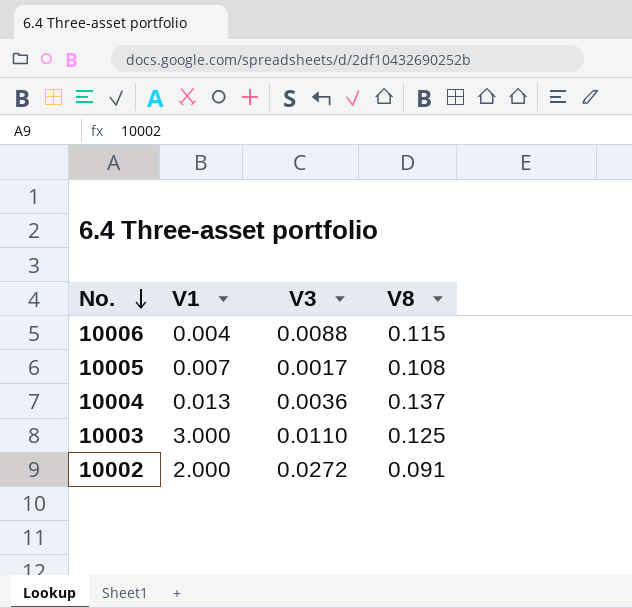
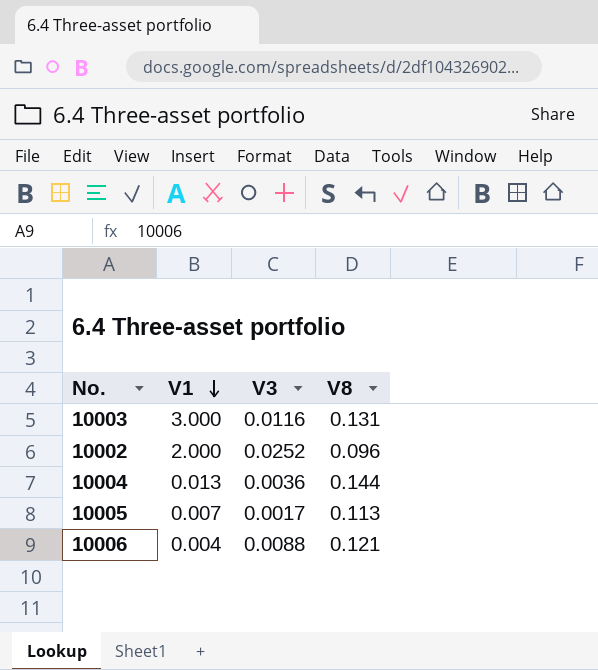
row order: No. descending -> V1 descending
10003 | V3: 0.0110 -> 0.0116
10003 | V8: 0.125 -> 0.131
10002 | V3: 0.0272 -> 0.0252
10002 | V8: 0.091 -> 0.096
10004 | V8: 0.137 -> 0.144
10005 | V8: 0.108 -> 0.113
10006 | V8: 0.115 -> 0.121

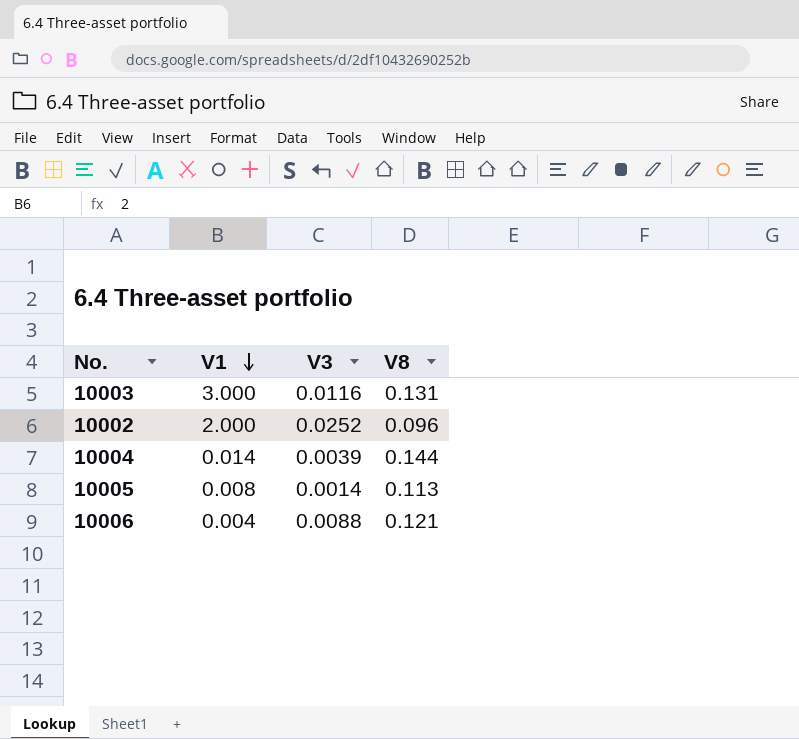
10004 | V1: 0.013 -> 0.014
10004 | V3: 0.0036 -> 0.0039
10005 | V1: 0.007 -> 0.008
10005 | V3: 0.0017 -> 0.0014

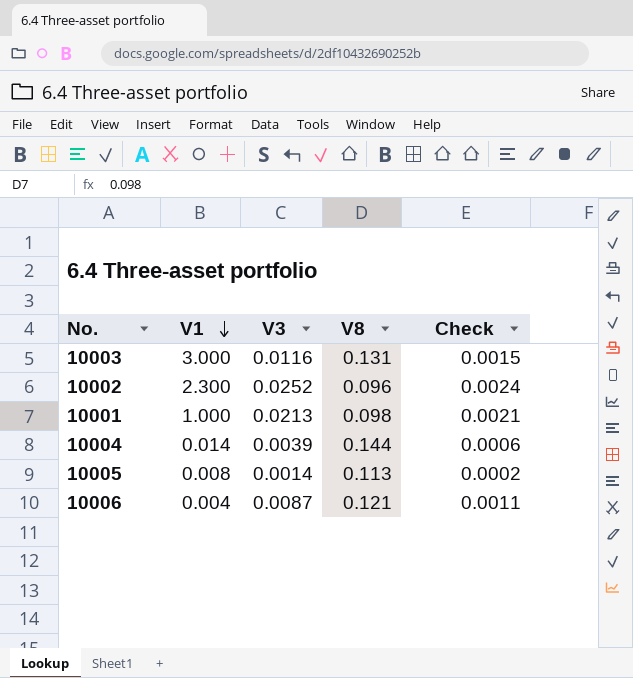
column Check | formula: none -> [V3] * [V8]
10002 | V1: 2.000 -> 2.300
row 10001: none -> 1.000 | 0.0213 | 0.098 | 0.0021
10006 | V3: 0.0088 -> 0.0087

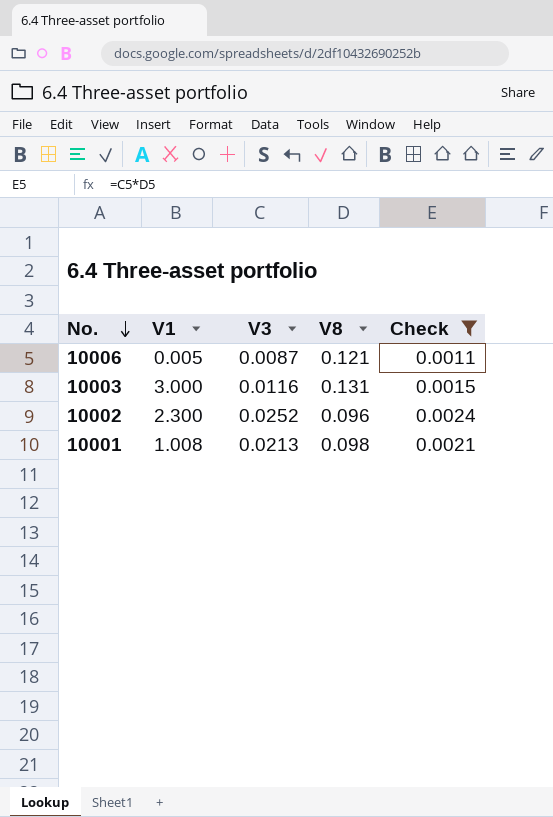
filter: none -> Check >= 0.0011
row order: V1 descending -> No. descending
10006 | V1: 0.004 -> 0.005
10001 | V1: 1.000 -> 1.008

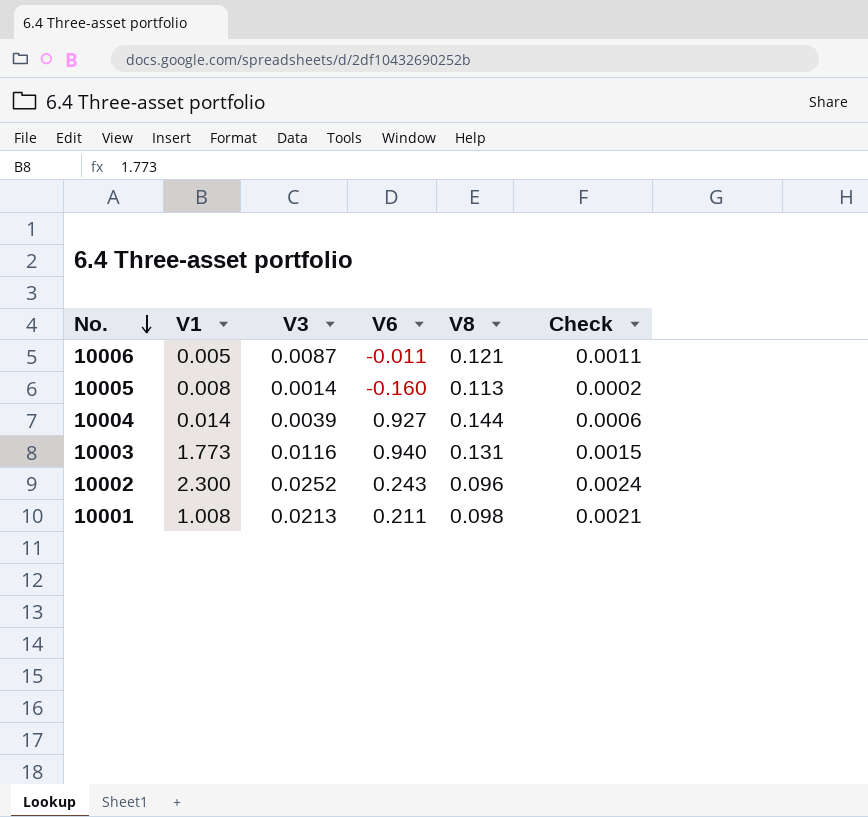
filter: Check >= 0.0011 -> none
column V6 | position: none -> 4
10003 | V1: 3.000 -> 1.773

